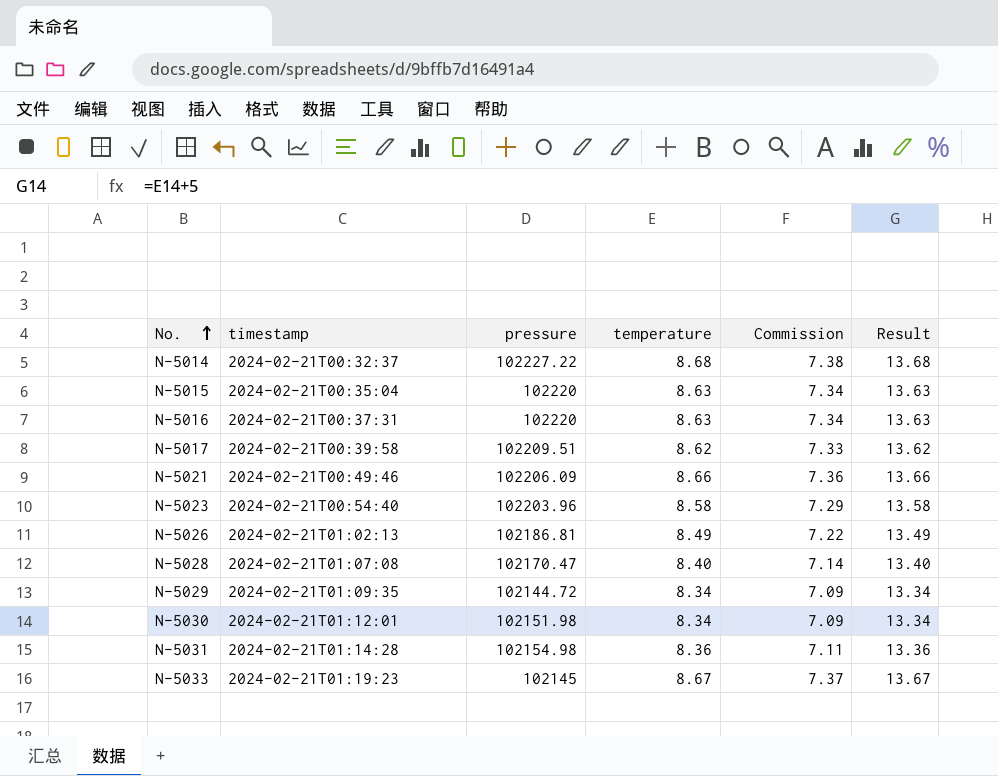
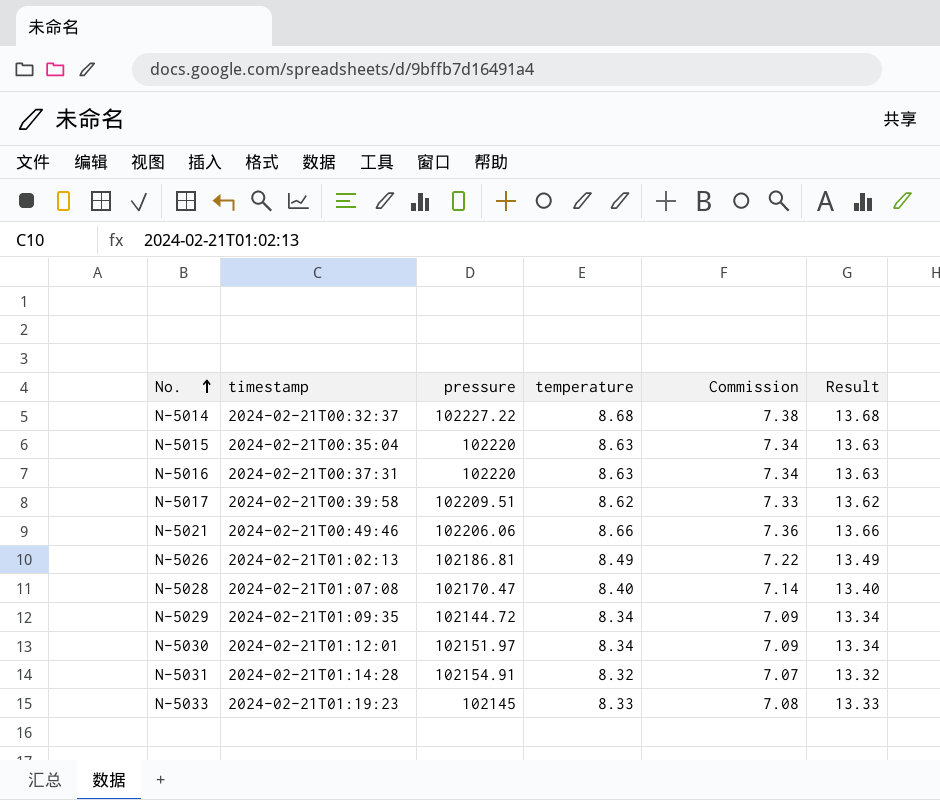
row N-5023: 2024-02-21T00:54:40 | 102203.96 | 8.58 | 7.29 | 13.58 -> none
N-5021 | pressure: 102206.09 -> 102206.06
N-5030 | pressure: 102151.98 -> 102151.97
N-5031 | pressure: 102154.98 -> 102154.91
N-5031 | temperature: 8.36 -> 8.32
N-5031 | Commission: 7.11 -> 7.07
N-5031 | Result: 13.36 -> 13.32
N-5033 | temperature: 8.67 -> 8.33
N-5033 | Commission: 7.37 -> 7.08
N-5033 | Result: 13.67 -> 13.33

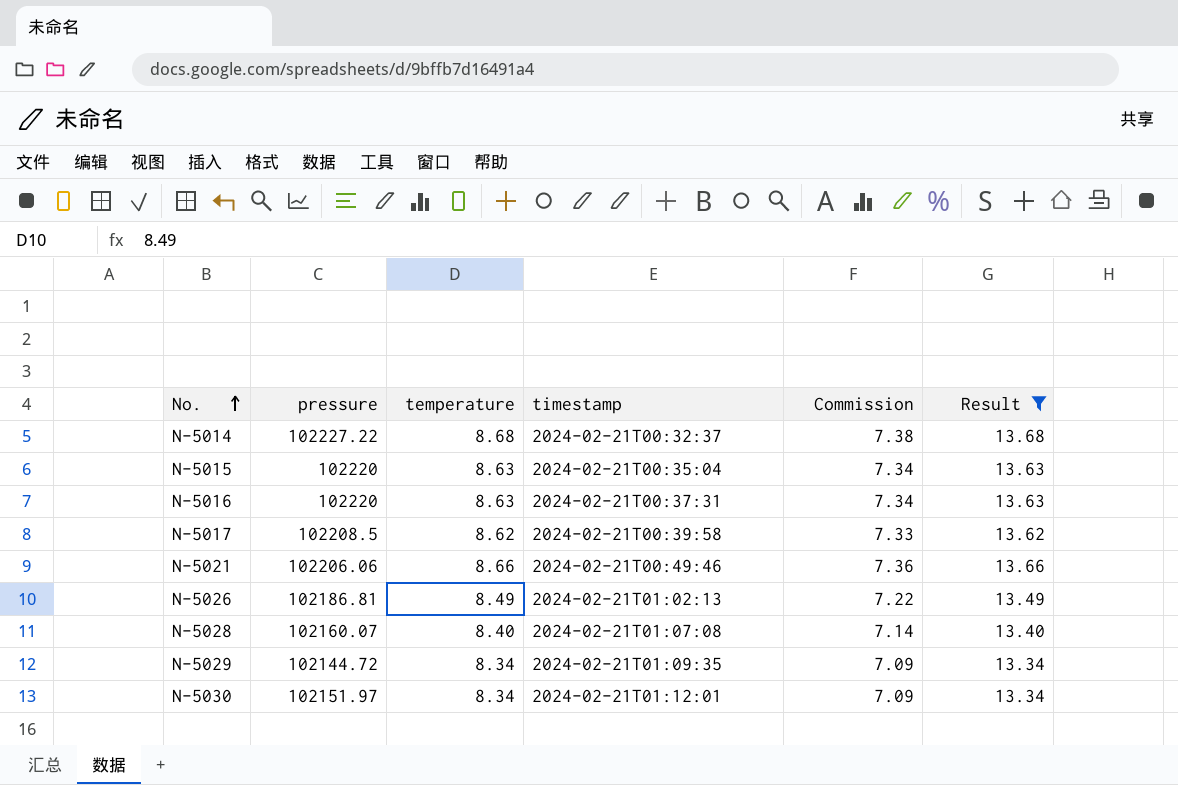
filter: none -> Result >= 13.34
column timestamp | position: 2 -> 4
N-5017 | pressure: 102209.51 -> 102208.5
N-5028 | pressure: 102170.47 -> 102160.07

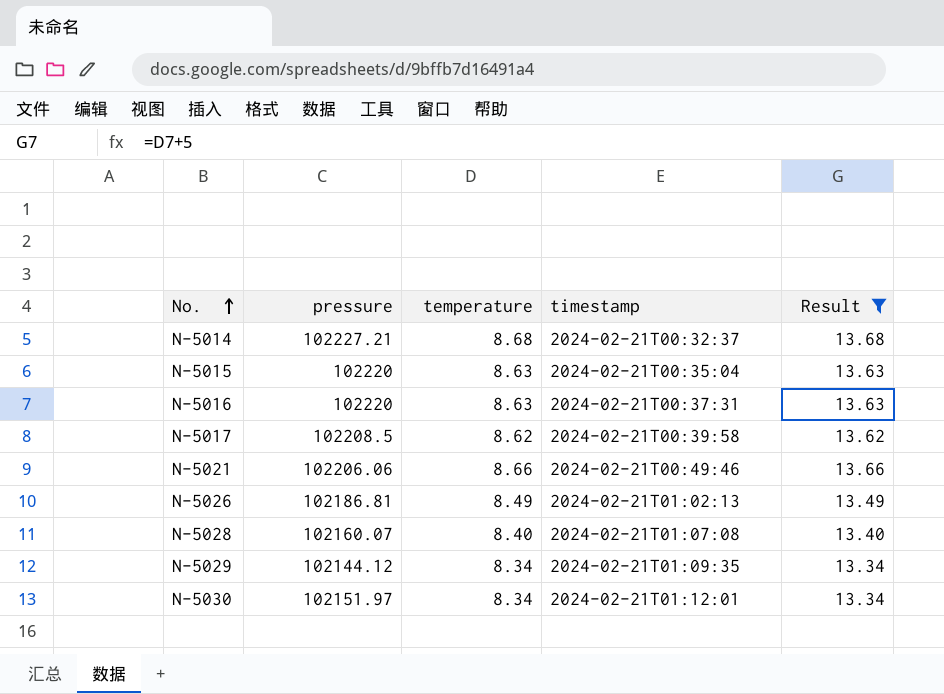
column Commission | formula: [temperature] * 0.85 -> none
N-5014 | pressure: 102227.22 -> 102227.21
N-5029 | pressure: 102144.72 -> 102144.12

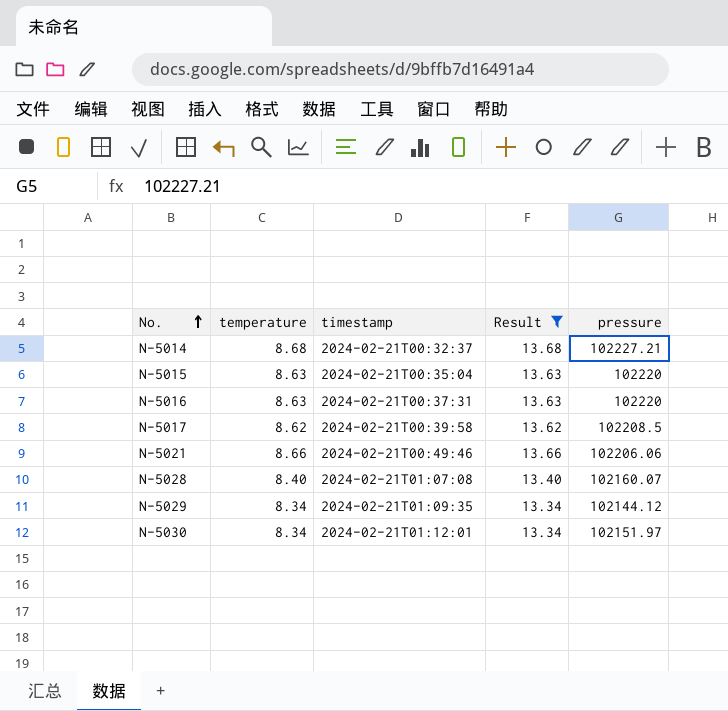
column pressure | position: 2 -> 5
row N-5026: 102186.81 | 8.49 | 2024-02-21T01:02:13 | 13.49 -> none

